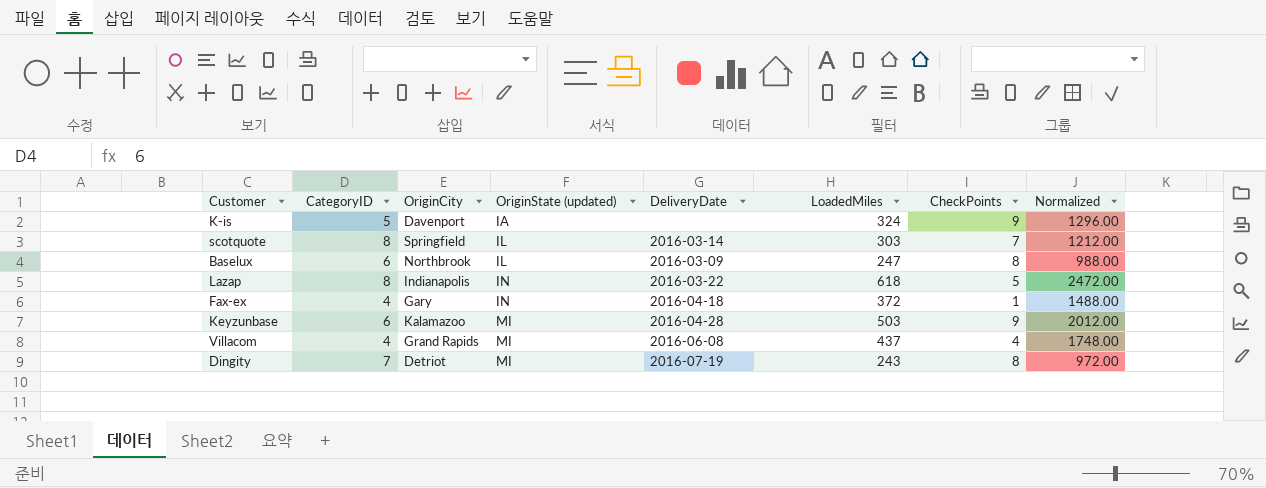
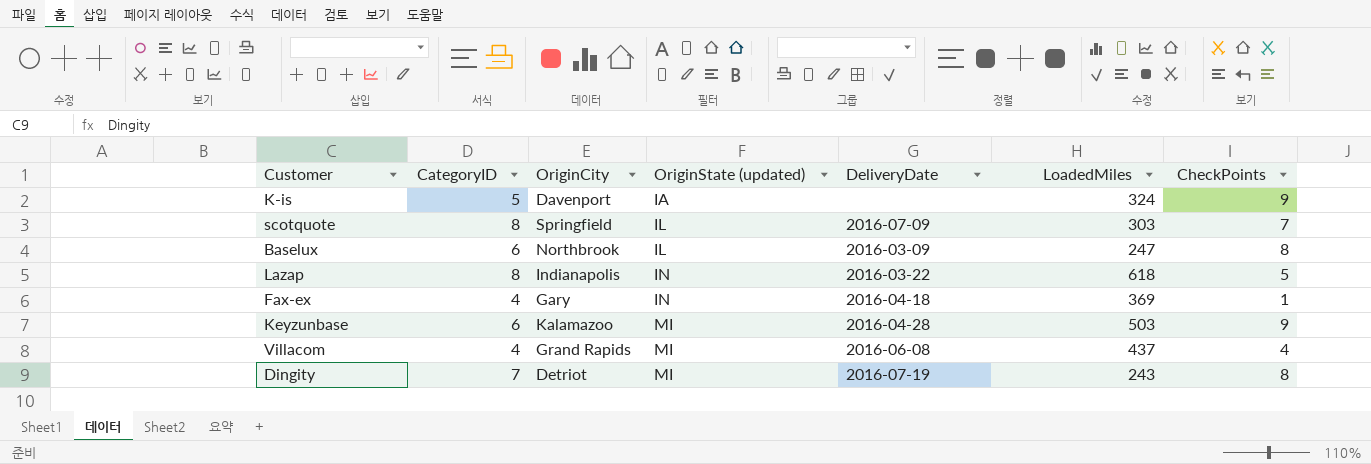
column Normalized | formula: [LoadedMiles] * 4 -> none
scotquote | DeliveryDate: 2016-03-14 -> 2016-07-09
Fax-ex | LoadedMiles: 372 -> 369

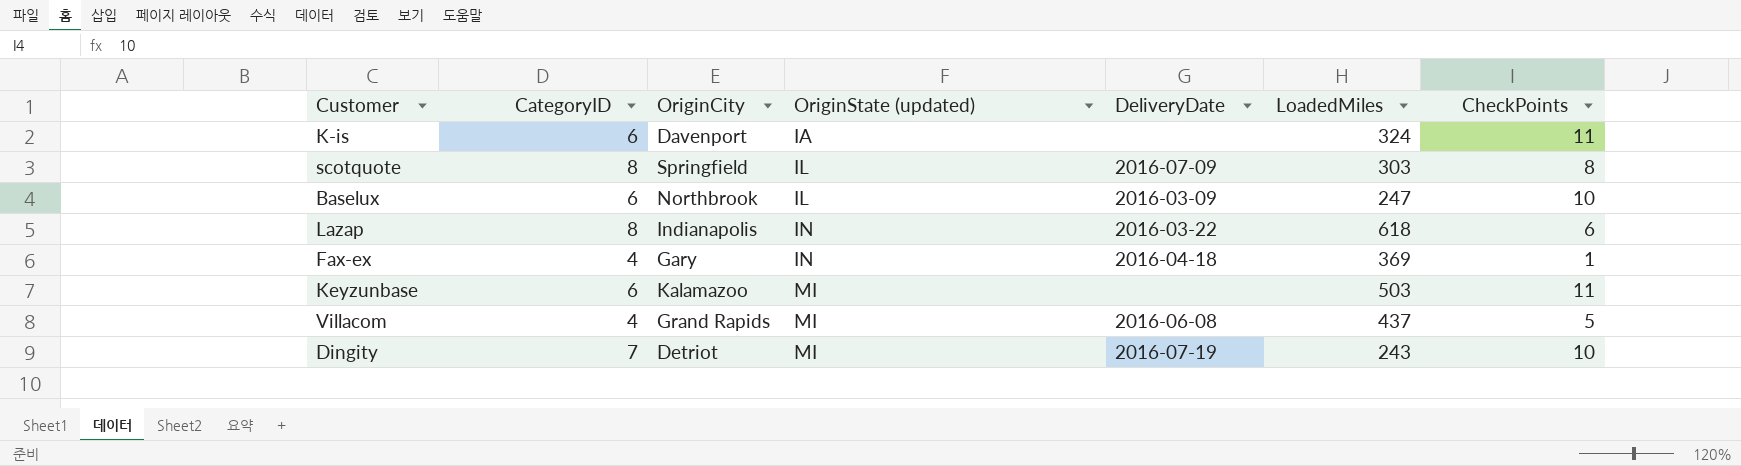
K-is | CategoryID: 5 -> 6
K-is | CheckPoints: 9 -> 11
scotquote | CheckPoints: 7 -> 8
Baselux | CheckPoints: 8 -> 10
Lazap | CheckPoints: 5 -> 6
Keyzunbase | DeliveryDate: 2016-04-28 -> none
Keyzunbase | CheckPoints: 9 -> 11
Villacom | CheckPoints: 4 -> 5
Dingity | CheckPoints: 8 -> 10

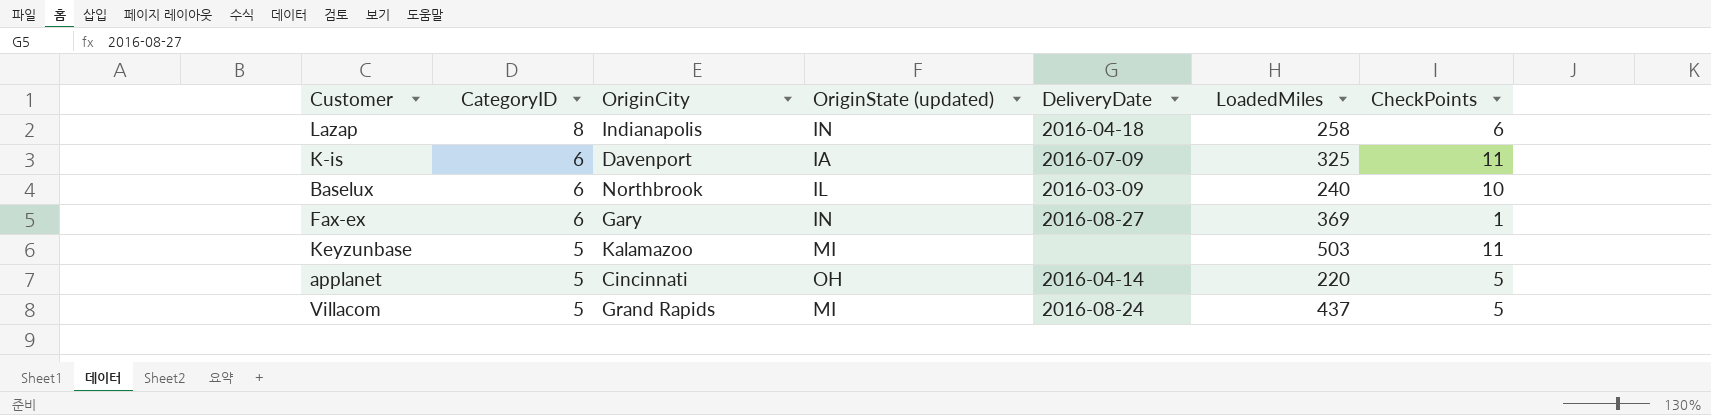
row order: OriginState (updated) ascending -> CategoryID descending
row scotquote: 8 | Springfield | IL | 2016-07-09 | 303 | 8 -> none
row Dingity: 7 | Detriot | MI | 2016-07-19 | 243 | 10 -> none
Lazap | DeliveryDate: 2016-03-22 -> 2016-04-18
Lazap | LoadedMiles: 618 -> 258
K-is | DeliveryDate: none -> 2016-07-09
K-is | LoadedMiles: 324 -> 325
Baselux | LoadedMiles: 247 -> 240
Fax-ex | CategoryID: 4 -> 6
Fax-ex | DeliveryDate: 2016-04-18 -> 2016-08-27
Keyzunbase | CategoryID: 6 -> 5
row applanet: none -> 5 | Cincinnati | OH | 2016-04-14 | 220 | 5
Villacom | CategoryID: 4 -> 5
Villacom | DeliveryDate: 2016-06-08 -> 2016-08-24

